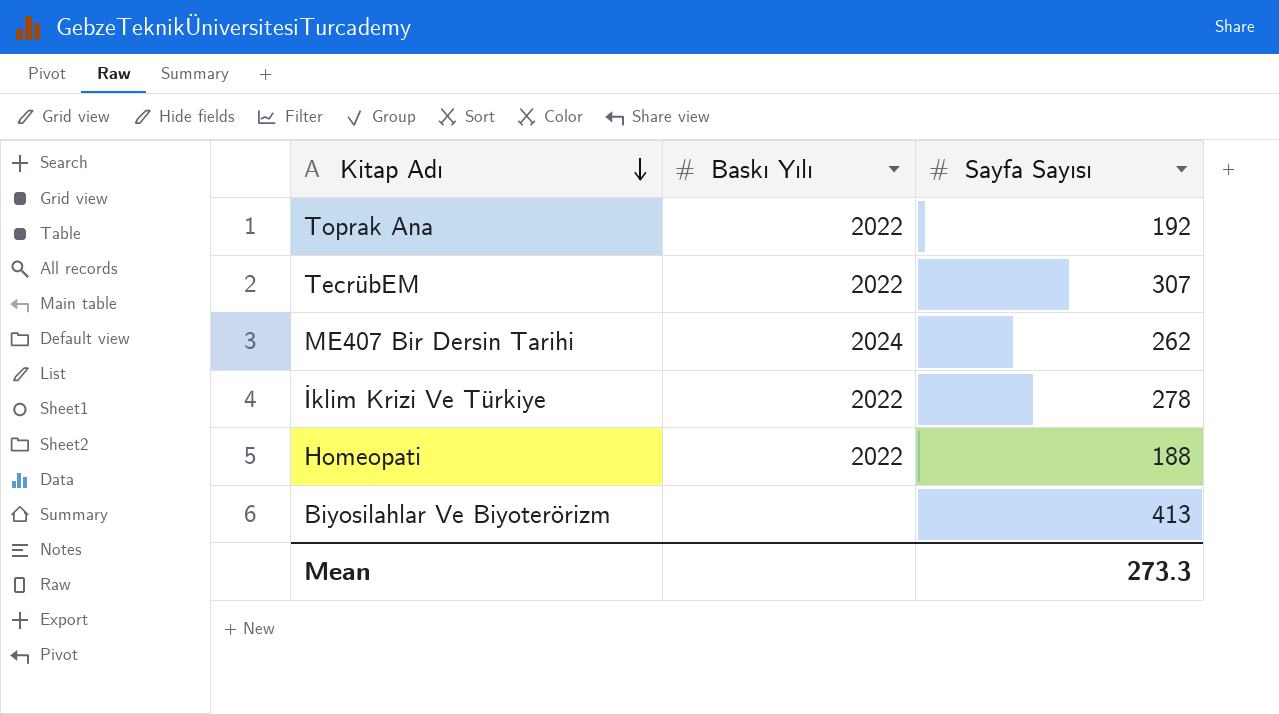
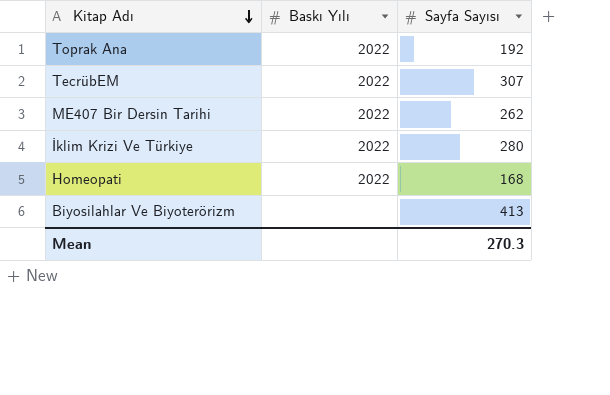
ME407 Bir Dersin Tarihi | Baskı Yılı: 2024 -> 2022
İklim Krizi Ve Türkiye | Sayfa Sayısı: 278 -> 280
Homeopati | Sayfa Sayısı: 188 -> 168
Mean | Sayfa Sayısı: 273.3 -> 270.3

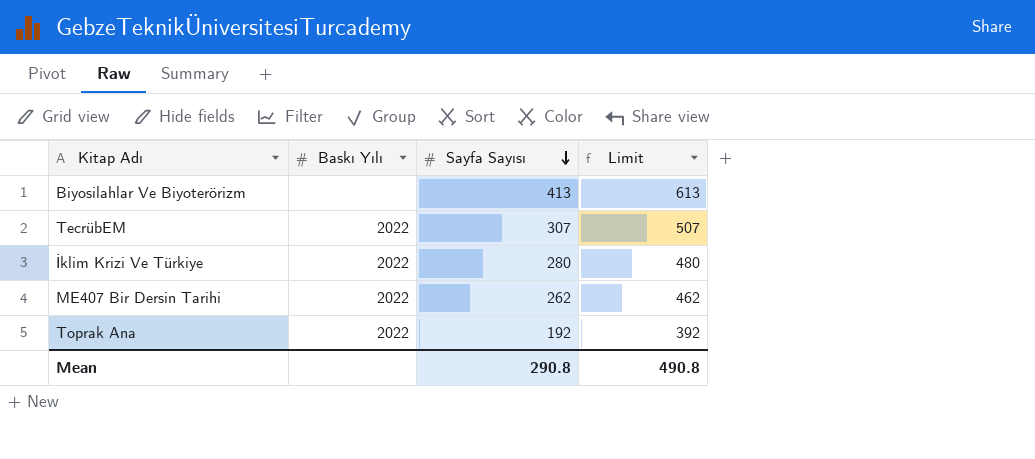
row order: Kitap Adı descending -> Sayfa Sayısı descending
column Limit | formula: none -> [Sayfa Sayısı] + 200
row Homeopati: 2022 | 168 -> none
Mean | Sayfa Sayısı: 270.3 -> 290.8

